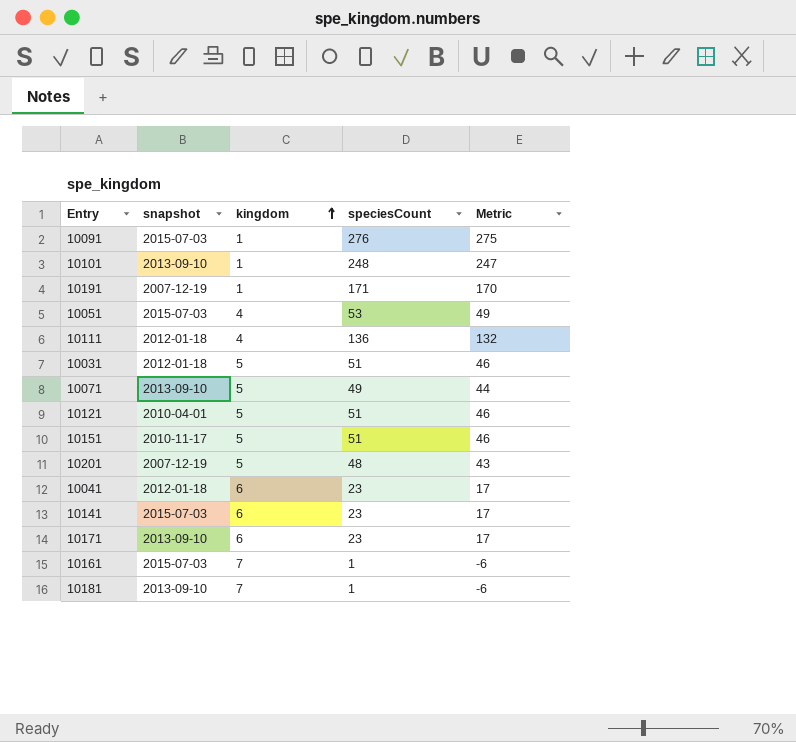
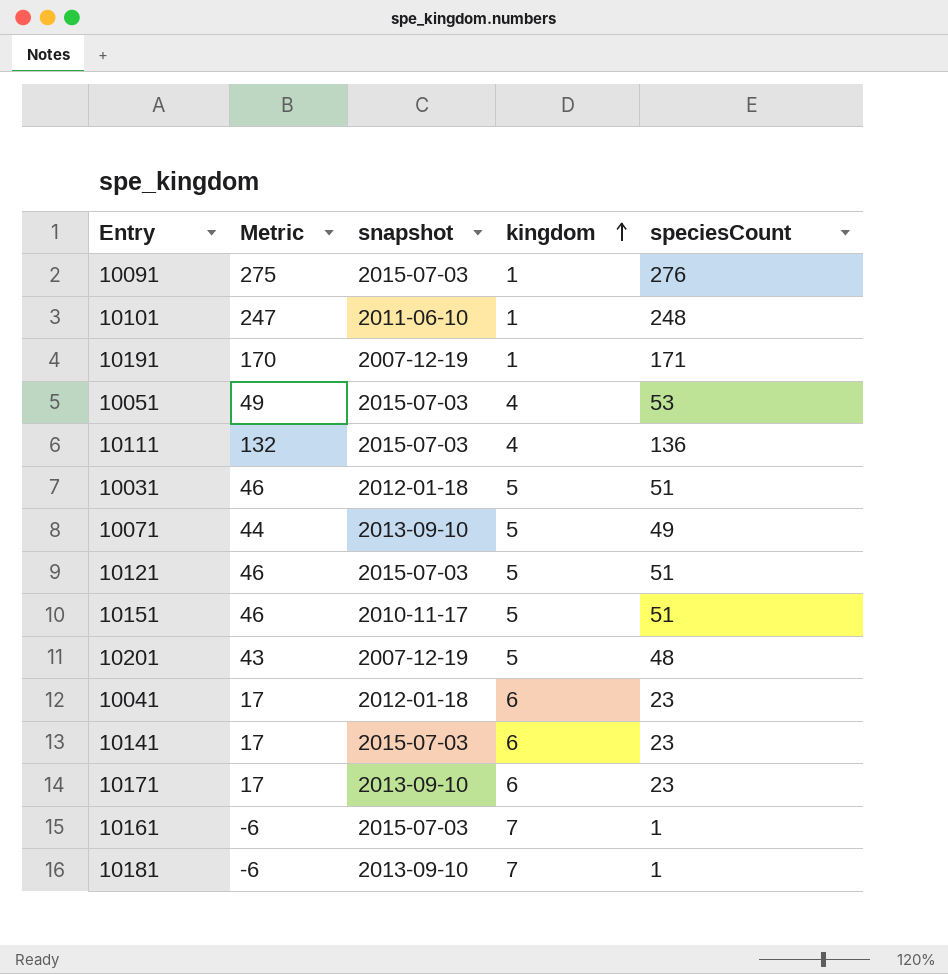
column Metric | position: 5 -> 2
10101 | snapshot: 2013-09-10 -> 2011-06-10
10111 | snapshot: 2012-01-18 -> 2015-07-03
10121 | snapshot: 2010-04-01 -> 2015-07-03

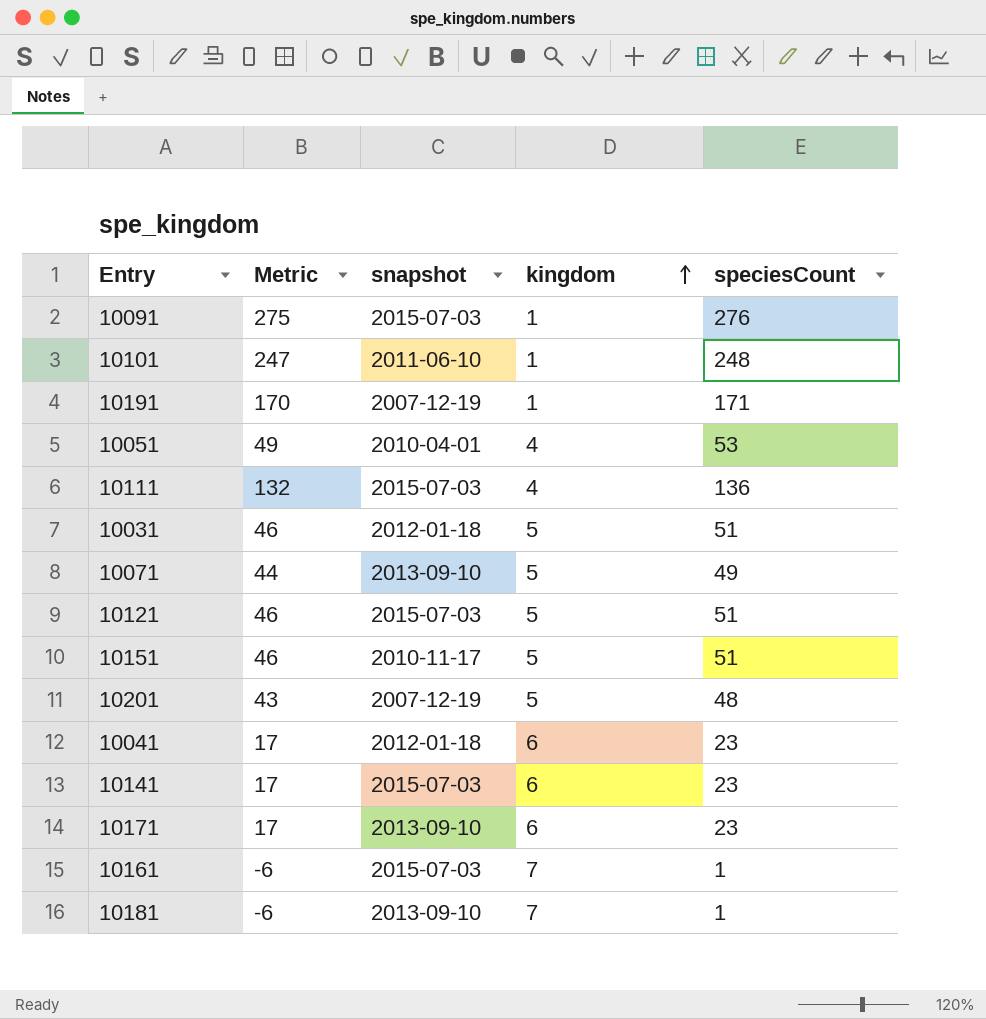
10051 | snapshot: 2015-07-03 -> 2010-04-01

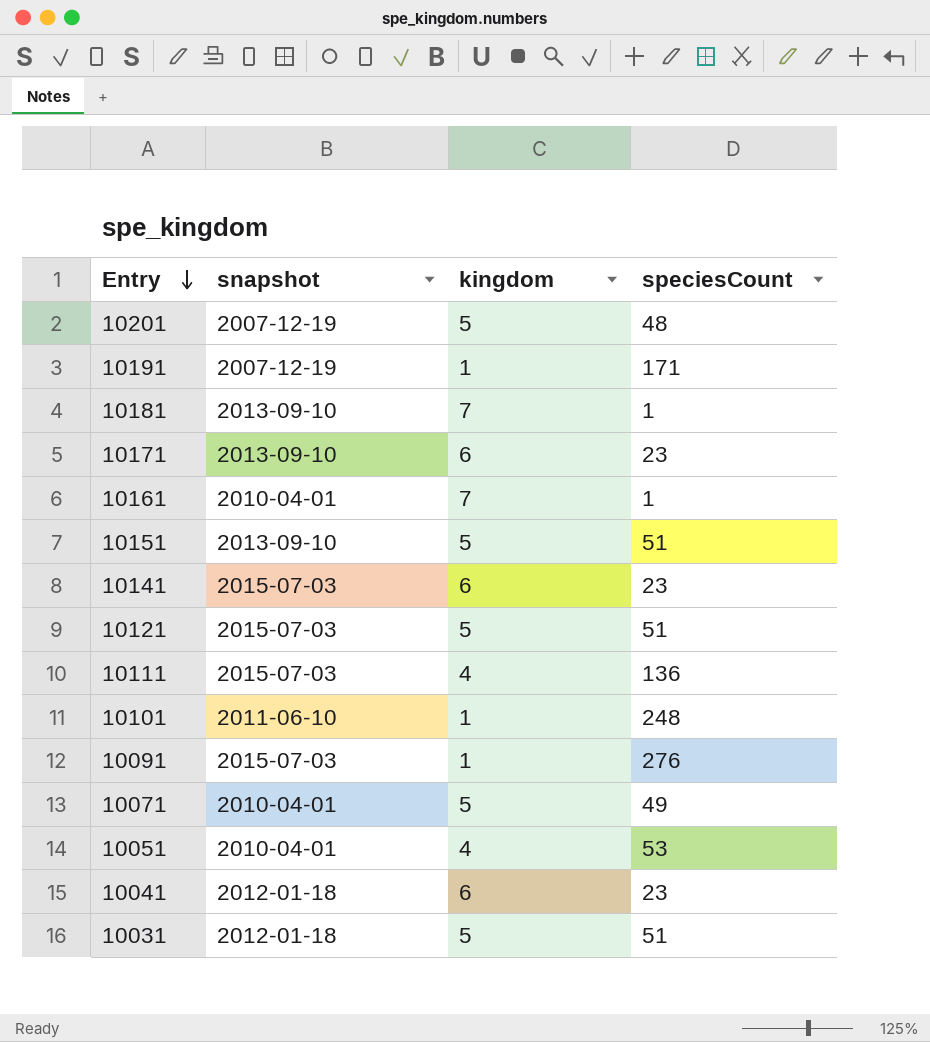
row order: kingdom ascending -> Entry descending
column Metric | formula: [speciesCount] - [kingdom] -> none
10161 | snapshot: 2015-07-03 -> 2010-04-01
10151 | snapshot: 2010-11-17 -> 2013-09-10
10071 | snapshot: 2013-09-10 -> 2010-04-01

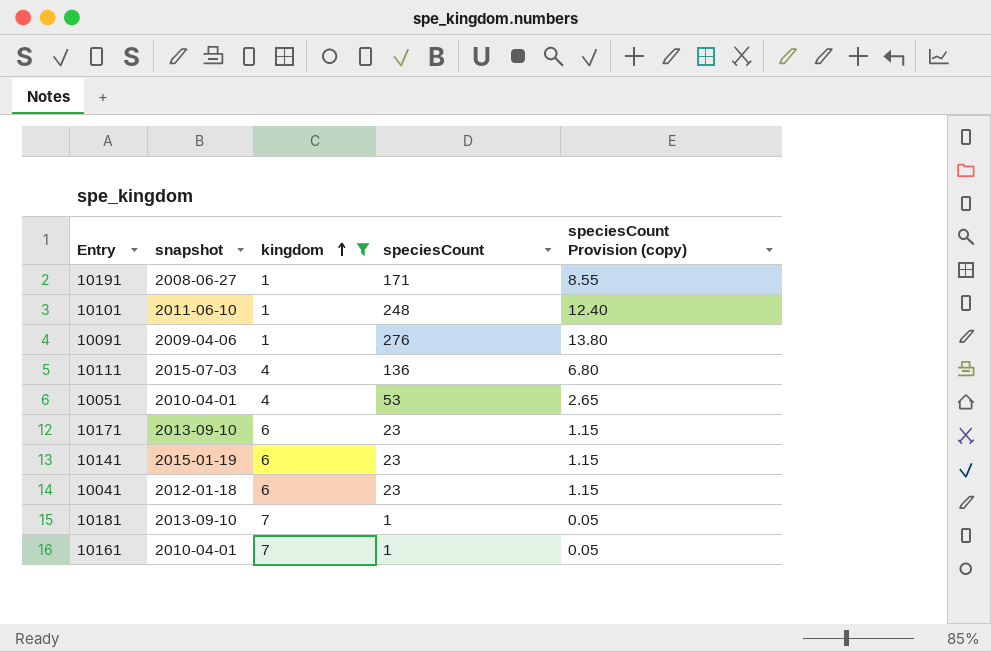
filter: none -> kingdom != 5
row order: Entry descending -> kingdom ascending
column speciesCount Provision (copy) | formula: none -> [speciesCount] * 0.05
10191 | snapshot: 2007-12-19 -> 2008-06-27
10091 | snapshot: 2015-07-03 -> 2009-04-06
10141 | snapshot: 2015-07-03 -> 2015-01-19

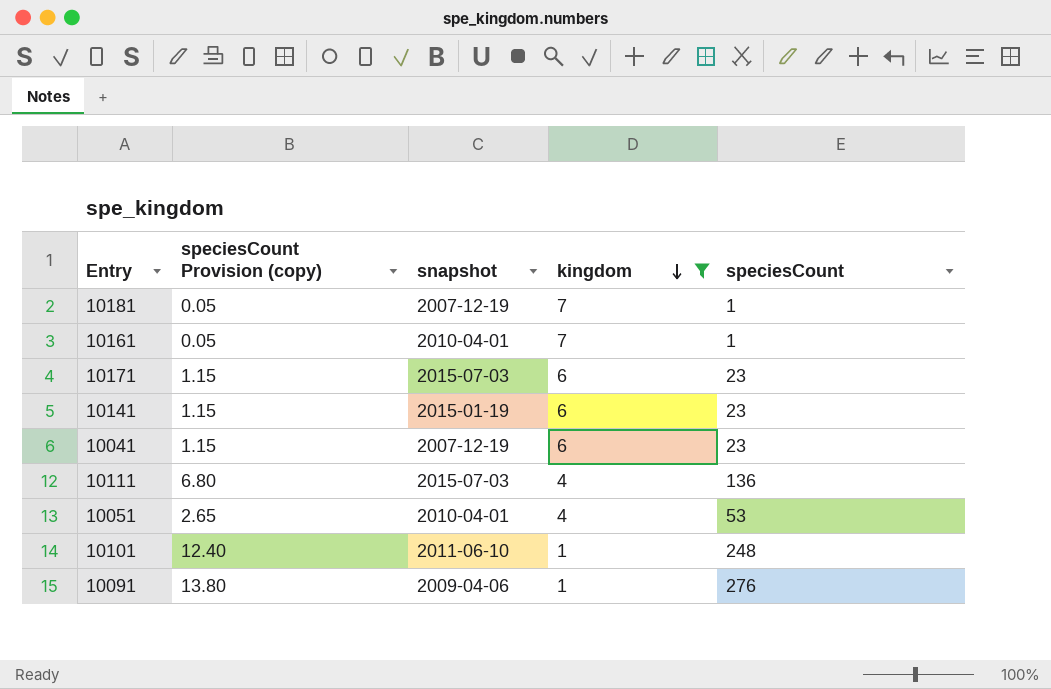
row order: kingdom ascending -> kingdom descending
column speciesCount Provision (copy) | position: 5 -> 2
row 10191: 2008-06-27 | 1 | 171 | 8.55 -> none
10181 | snapshot: 2013-09-10 -> 2007-12-19
10171 | snapshot: 2013-09-10 -> 2015-07-03
10041 | snapshot: 2012-01-18 -> 2007-12-19

